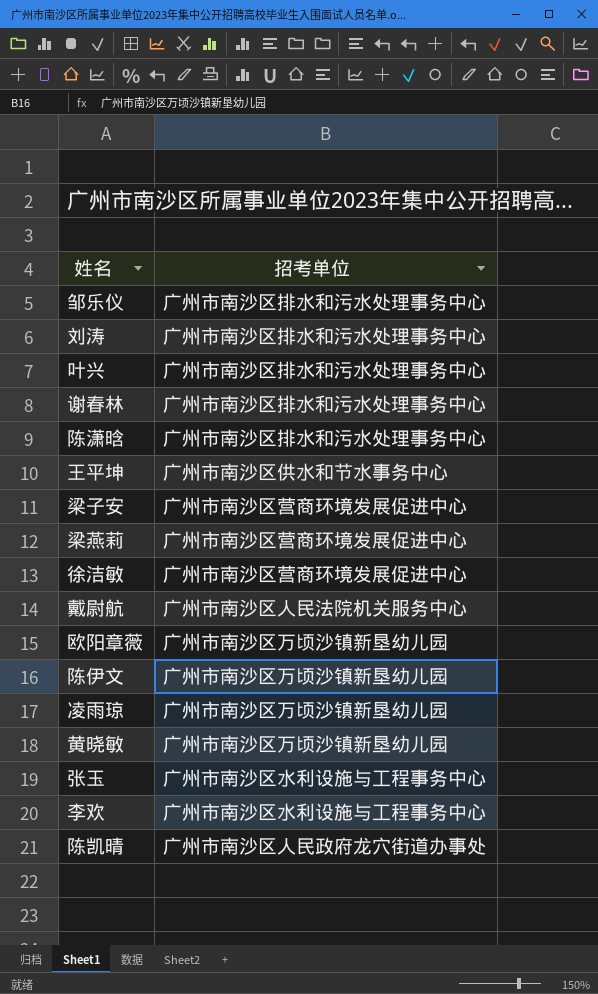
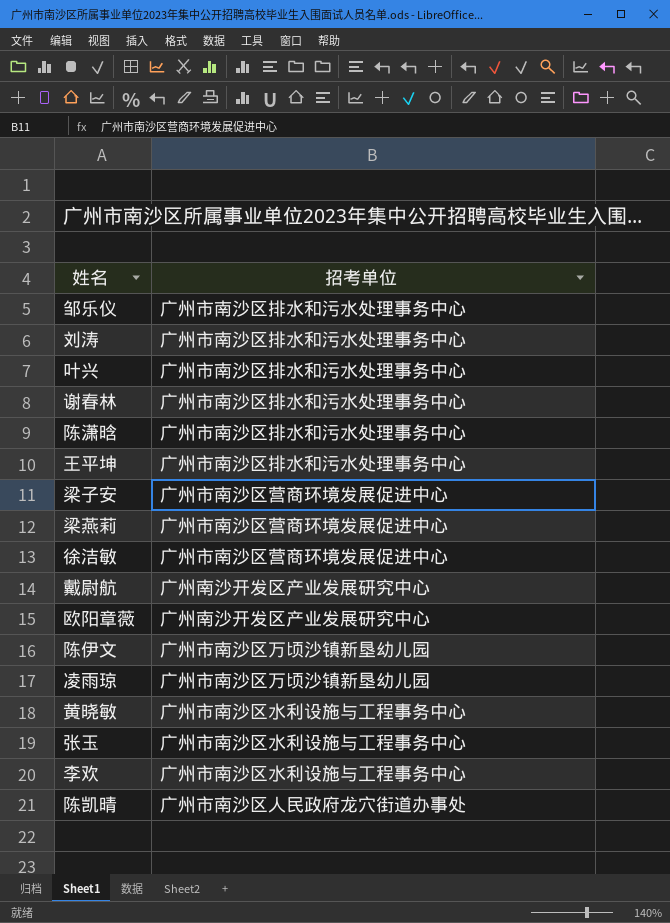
王平坤 | 招考单位: 广州市南沙区供水和节水事务中心 -> 广州市南沙区排水和污水处理事务中心
戴尉航 | 招考单位: 广州市南沙区人民法院机关服务中心 -> 广州南沙开发区产业发展研究中心
欧阳章薇 | 招考单位: 广州市南沙区万顷沙镇新垦幼儿园 -> 广州南沙开发区产业发展研究中心
黄晓敏 | 招考单位: 广州市南沙区万顷沙镇新垦幼儿园 -> 广州市南沙区水利设施与工程事务中心

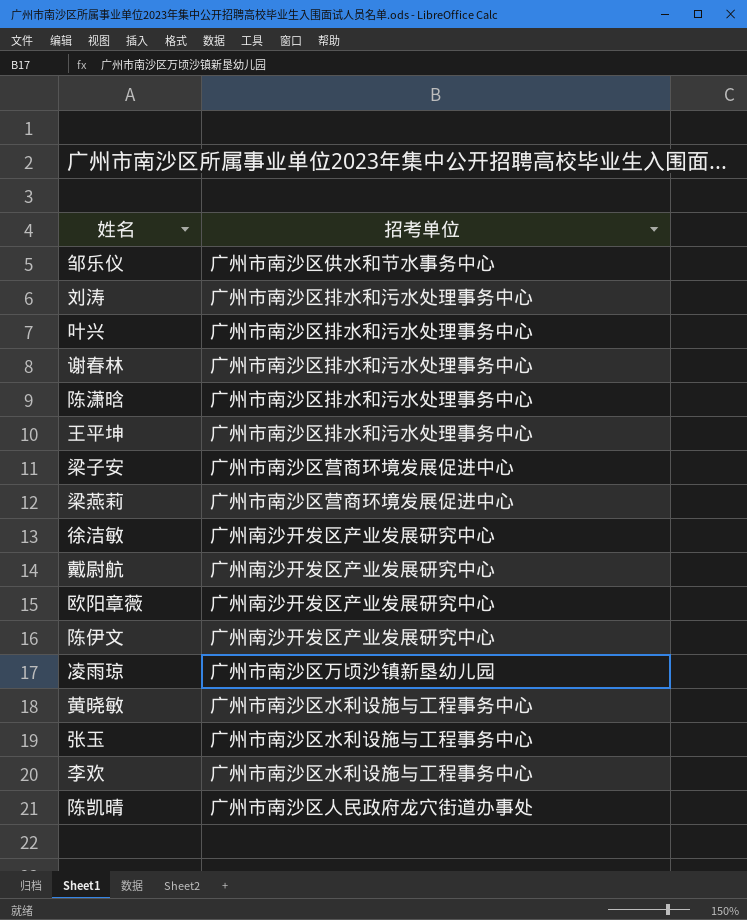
邹乐仪 | 招考单位: 广州市南沙区排水和污水处理事务中心 -> 广州市南沙区供水和节水事务中心
徐洁敏 | 招考单位: 广州市南沙区营商环境发展促进中心 -> 广州南沙开发区产业发展研究中心
陈伊文 | 招考单位: 广州市南沙区万顷沙镇新垦幼儿园 -> 广州南沙开发区产业发展研究中心

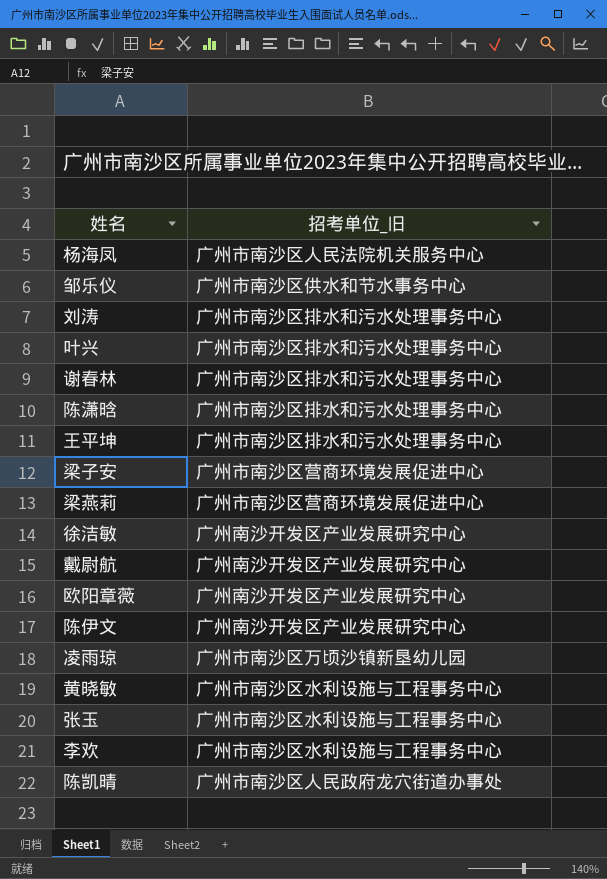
column name: 招考单位 -> 招考单位_旧
row 杨海凤: none -> 广州市南沙区人民法院机关服务中心

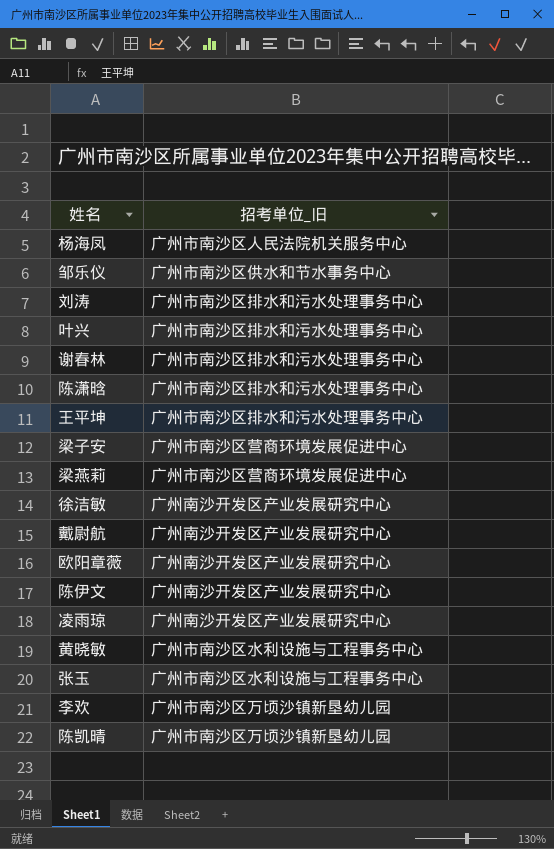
凌雨琼 | 招考单位_旧: 广州市南沙区万顷沙镇新垦幼儿园 -> 广州南沙开发区产业发展研究中心
李欢 | 招考单位_旧: 广州市南沙区水利设施与工程事务中心 -> 广州市南沙区万顷沙镇新垦幼儿园
陈凯晴 | 招考单位_旧: 广州市南沙区人民政府龙穴街道办事处 -> 广州市南沙区万顷沙镇新垦幼儿园

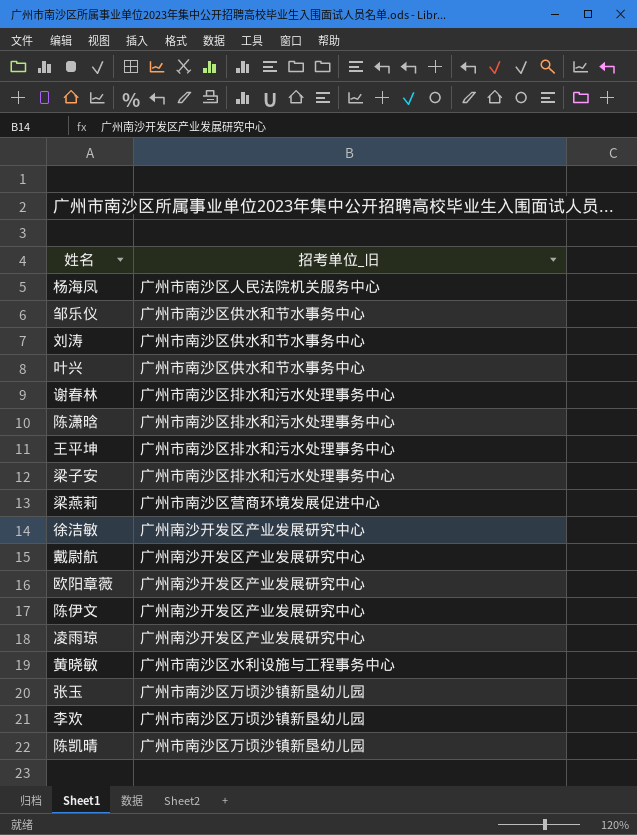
刘涛 | 招考单位_旧: 广州市南沙区排水和污水处理事务中心 -> 广州市南沙区供水和节水事务中心
叶兴 | 招考单位_旧: 广州市南沙区排水和污水处理事务中心 -> 广州市南沙区供水和节水事务中心
梁子安 | 招考单位_旧: 广州市南沙区营商环境发展促进中心 -> 广州市南沙区排水和污水处理事务中心
张玉 | 招考单位_旧: 广州市南沙区水利设施与工程事务中心 -> 广州市南沙区万顷沙镇新垦幼儿园

